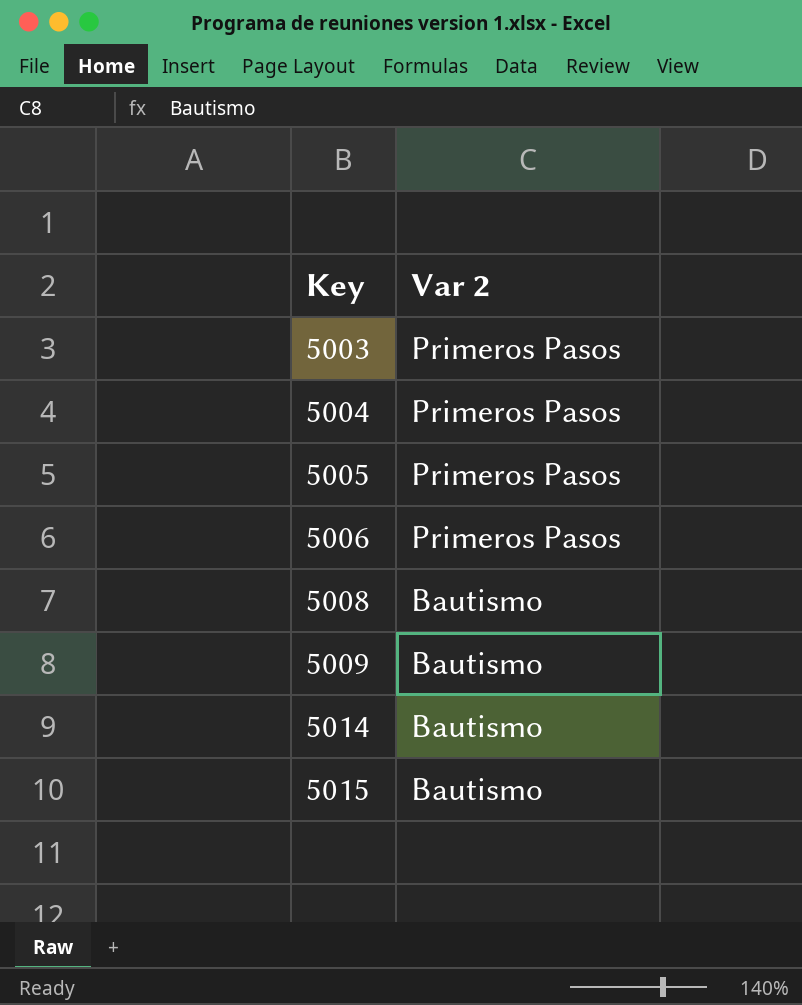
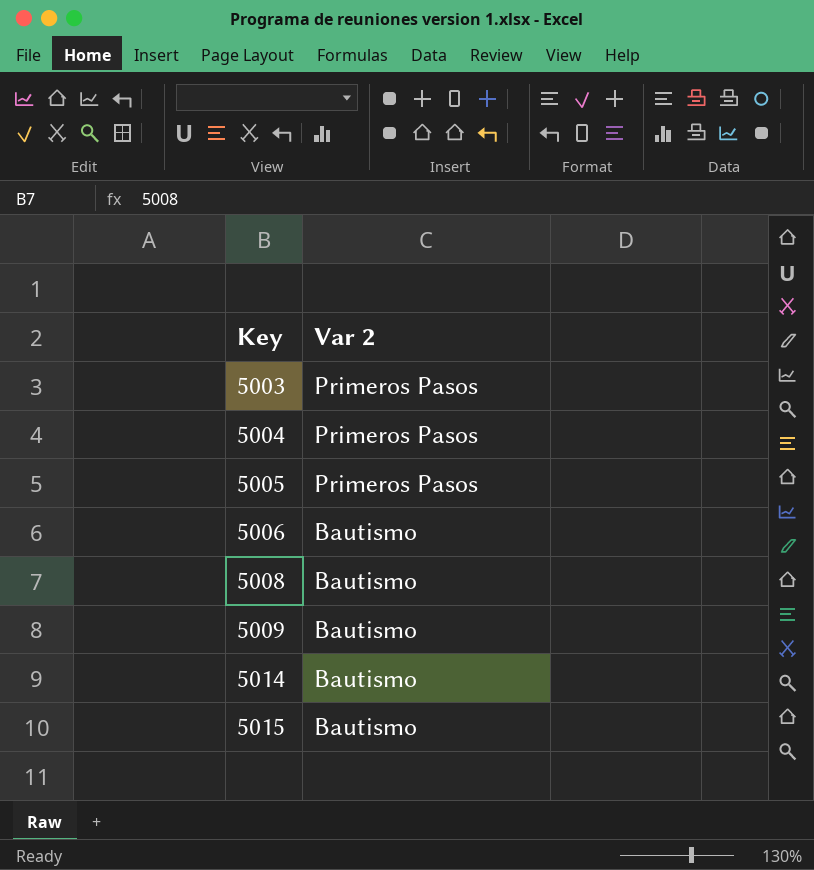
5006 | Var 2: Primeros Pasos -> Bautismo

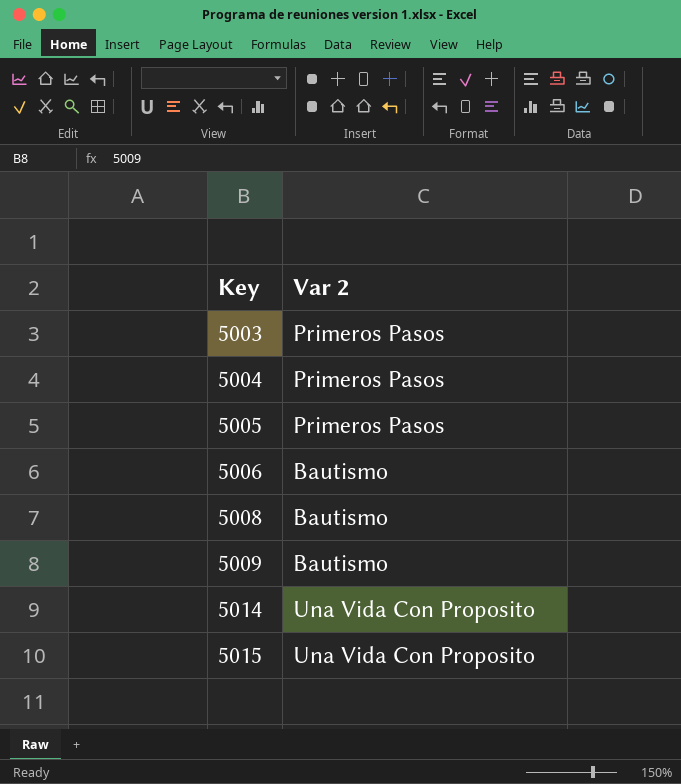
5014 | Var 2: Bautismo -> Una Vida Con Proposito
5015 | Var 2: Bautismo -> Una Vida Con Proposito

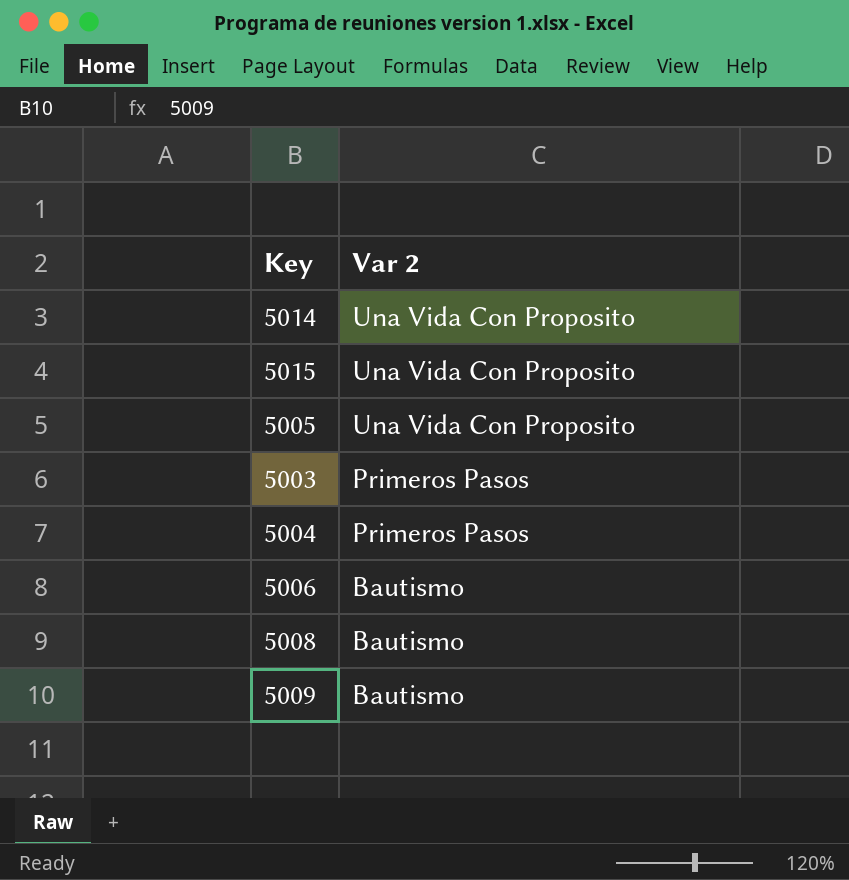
row order: Key ascending -> Var 2 descending
5005 | Var 2: Primeros Pasos -> Una Vida Con Proposito

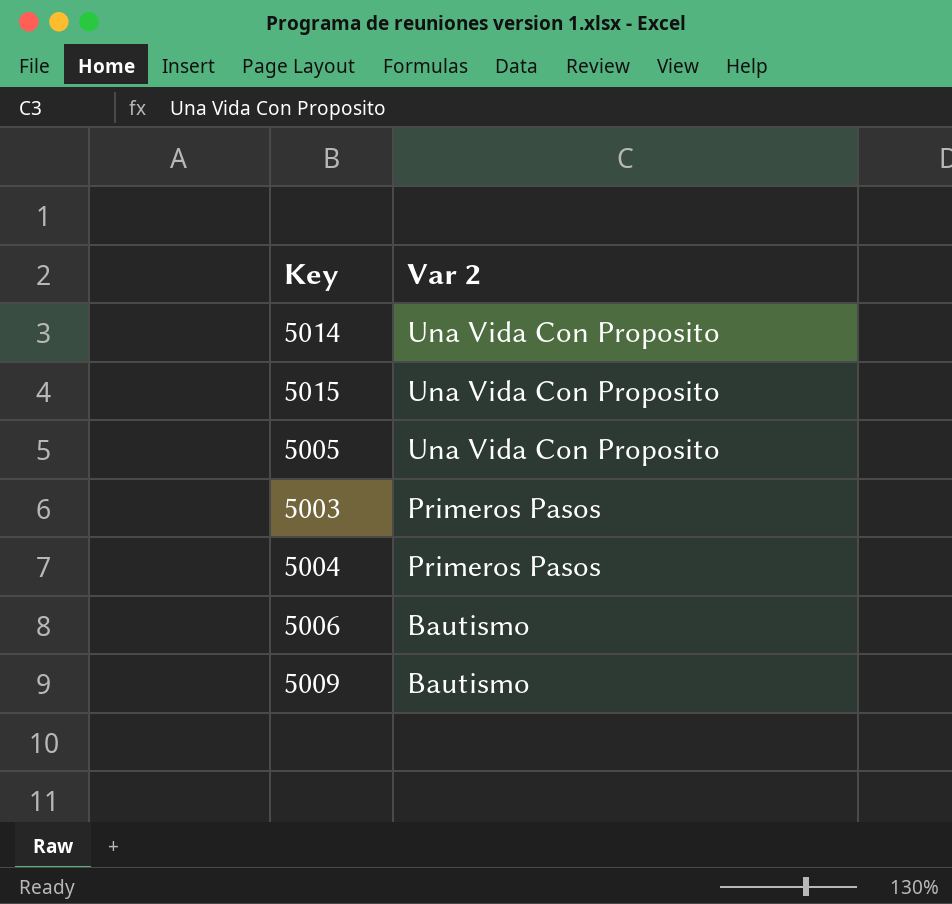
row 5008: Bautismo -> none

